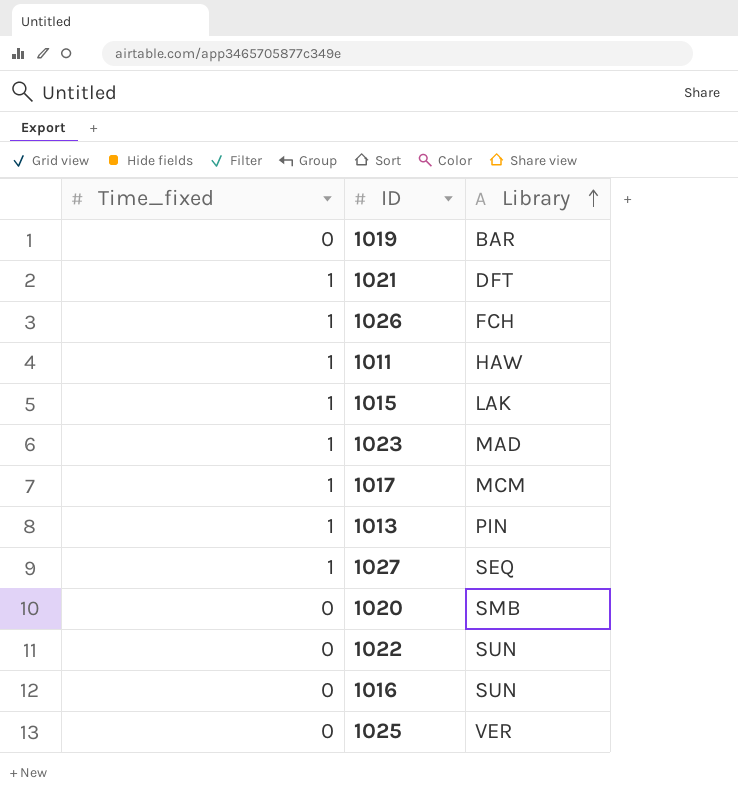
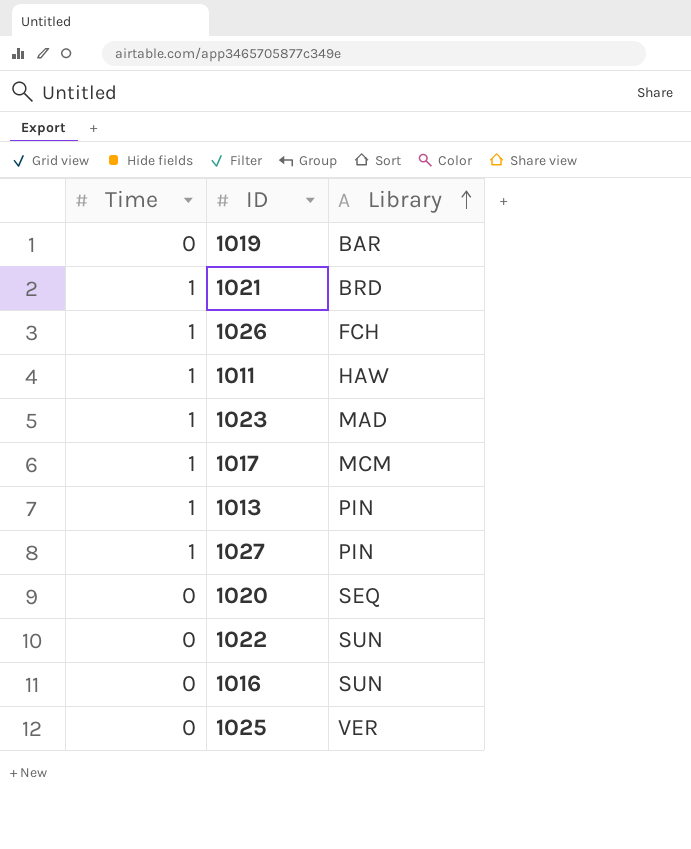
column name: Time_fixed -> Time
row 1015: 1 | LAK -> none
1021 | Library: DFT -> BRD
1027 | Library: SEQ -> PIN
1020 | Library: SMB -> SEQ

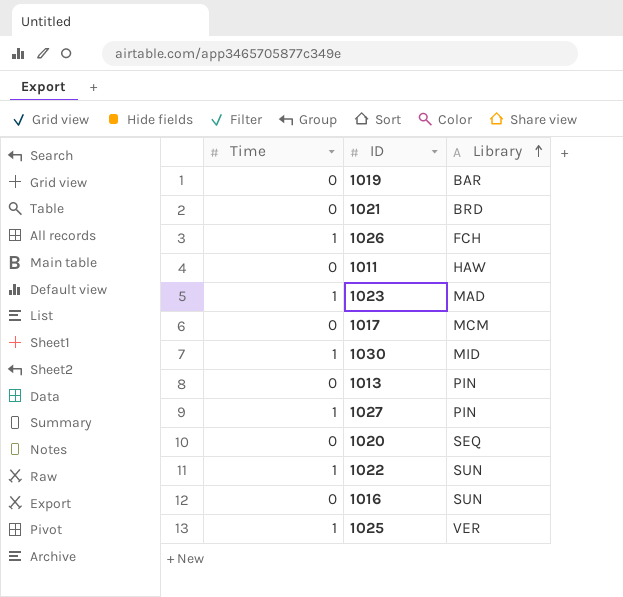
1021 | Time: 1 -> 0
1011 | Time: 1 -> 0
1017 | Time: 1 -> 0
row 1030: none -> 1 | MID
1013 | Time: 1 -> 0
1022 | Time: 0 -> 1
1025 | Time: 0 -> 1

